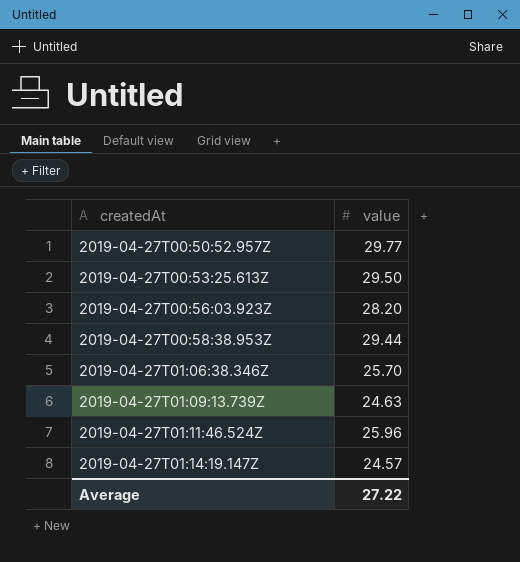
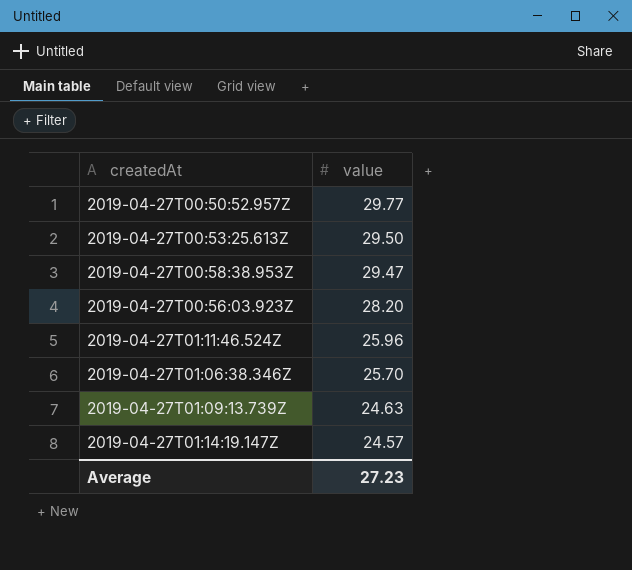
row order: createdAt ascending -> value descending
2019-04-27T00:58:38.953Z | value: 29.44 -> 29.47
Average | value: 27.22 -> 27.23

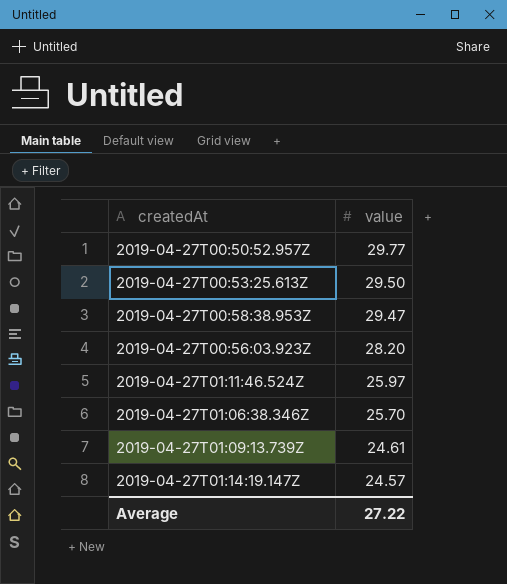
2019-04-27T01:11:46.524Z | value: 25.96 -> 25.97
2019-04-27T01:09:13.739Z | value: 24.63 -> 24.61
Average | value: 27.23 -> 27.22

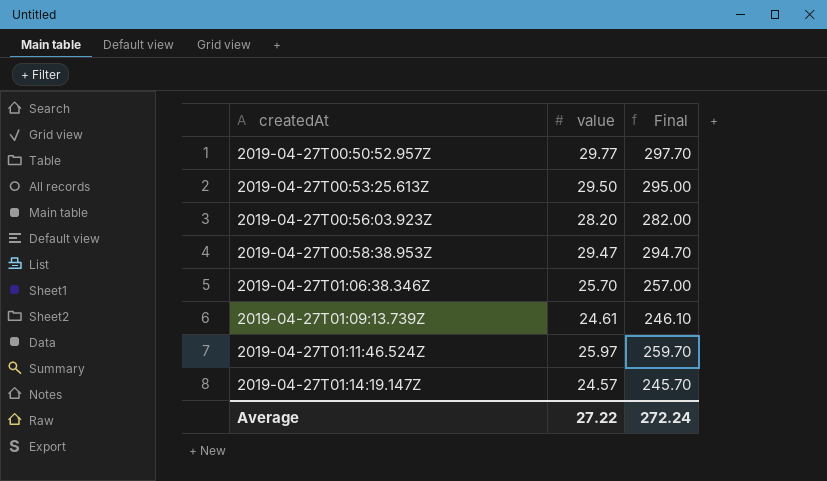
row order: value descending -> createdAt ascending
column Final | formula: none -> [value] * 10

